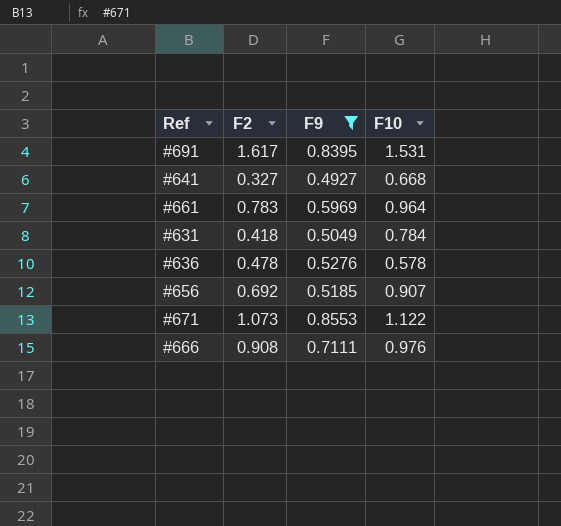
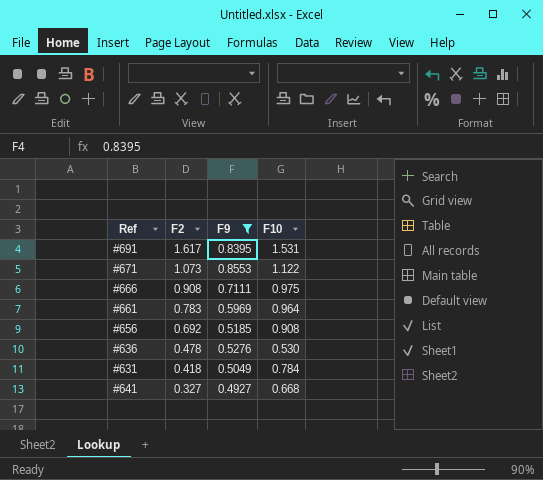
row order: none -> F2 descending
#666 | F10: 0.976 -> 0.975
#656 | F10: 0.907 -> 0.908
#636 | F10: 0.578 -> 0.530

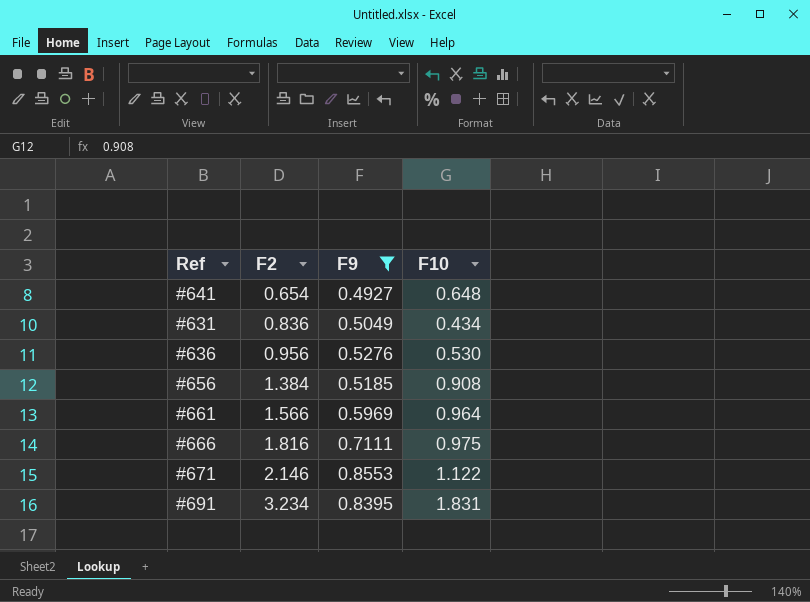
row order: F2 descending -> F2 ascending
#641 | F2: 0.327 -> 0.654
#641 | F10: 0.668 -> 0.648
#631 | F2: 0.418 -> 0.836
#631 | F10: 0.784 -> 0.434
#636 | F2: 0.478 -> 0.956
#656 | F2: 0.692 -> 1.384
#661 | F2: 0.783 -> 1.566
#666 | F2: 0.908 -> 1.816
#671 | F2: 1.073 -> 2.146
#691 | F2: 1.617 -> 3.234
#691 | F10: 1.531 -> 1.831

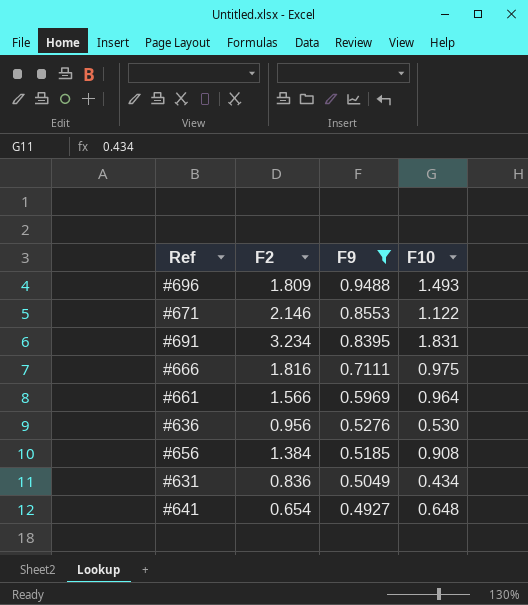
row order: F2 ascending -> F9 descending
row #696: none -> 1.809 | 0.9488 | 1.493

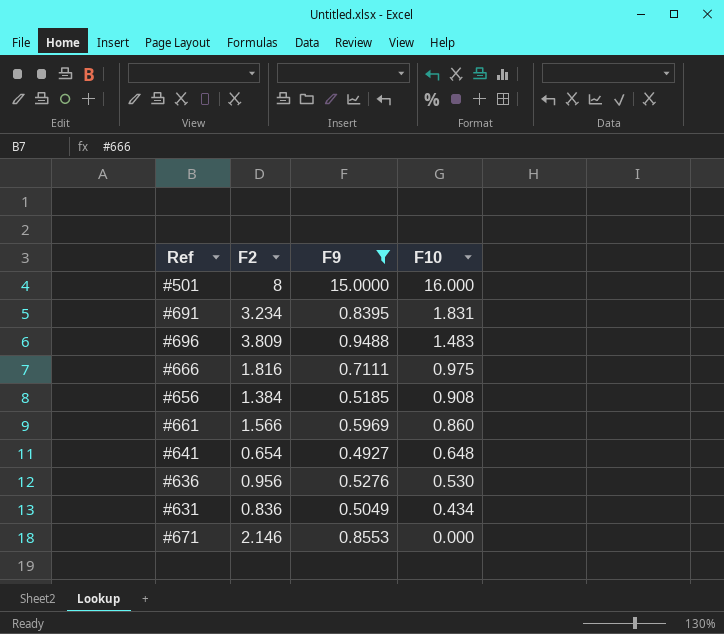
row order: F9 descending -> F10 descending
row #501: none -> 8 | 15.0000 | 16.000
#696 | F2: 1.809 -> 3.809
#696 | F10: 1.493 -> 1.483
#661 | F10: 0.964 -> 0.860
#671 | F10: 1.122 -> 0.000

